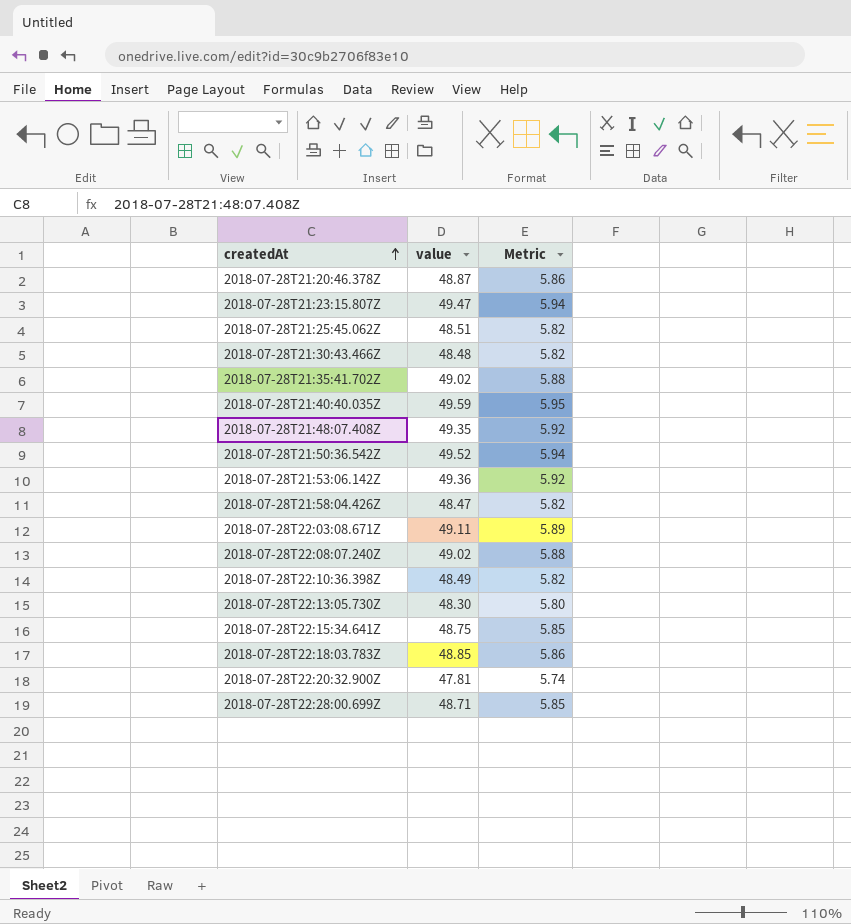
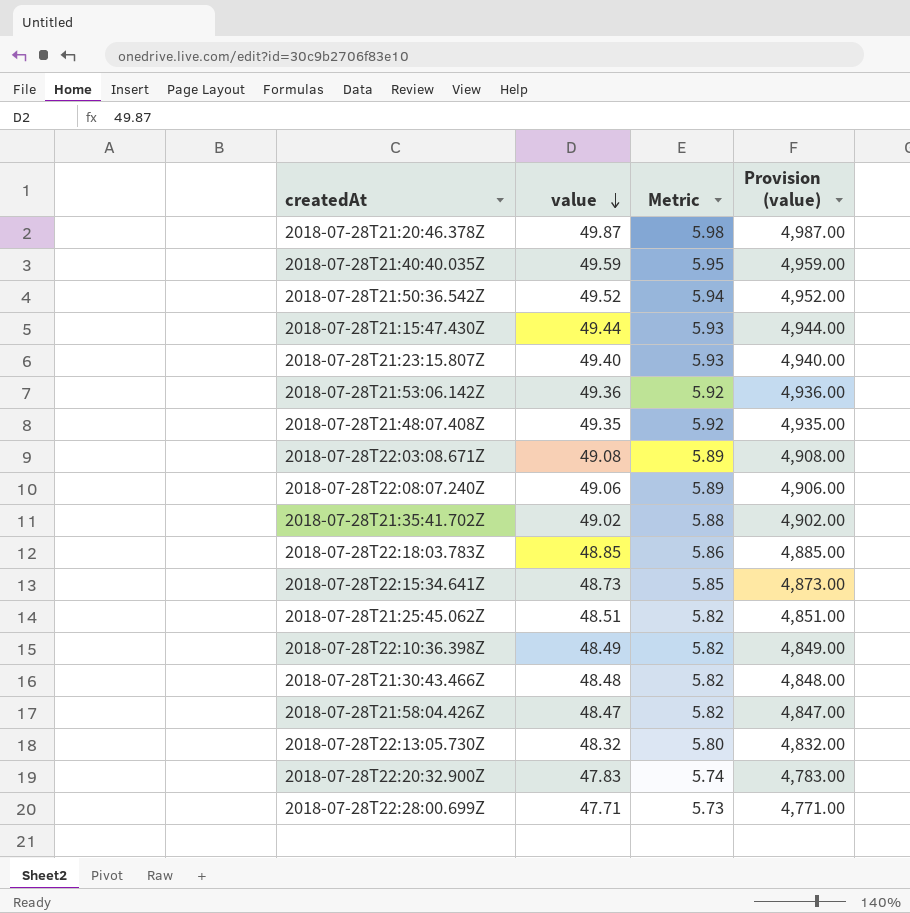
row order: createdAt ascending -> value descending
column Provision (value) | formula: none -> [value] * 100
2018-07-28T21:20:46.378Z | value: 48.87 -> 49.87
2018-07-28T21:20:46.378Z | Metric: 5.86 -> 5.98
row 2018-07-28T21:15:47.430Z: none -> 49.44 | 5.93 | 4,944.00
2018-07-28T21:23:15.807Z | value: 49.47 -> 49.40
2018-07-28T21:23:15.807Z | Metric: 5.94 -> 5.93
2018-07-28T22:03:08.671Z | value: 49.11 -> 49.08
2018-07-28T22:08:07.240Z | value: 49.02 -> 49.06
2018-07-28T22:08:07.240Z | Metric: 5.88 -> 5.89
2018-07-28T22:15:34.641Z | value: 48.75 -> 48.73
2018-07-28T22:13:05.730Z | value: 48.30 -> 48.32
2018-07-28T22:20:32.900Z | value: 47.81 -> 47.83
2018-07-28T22:28:00.699Z | value: 48.71 -> 47.71
2018-07-28T22:28:00.699Z | Metric: 5.85 -> 5.73

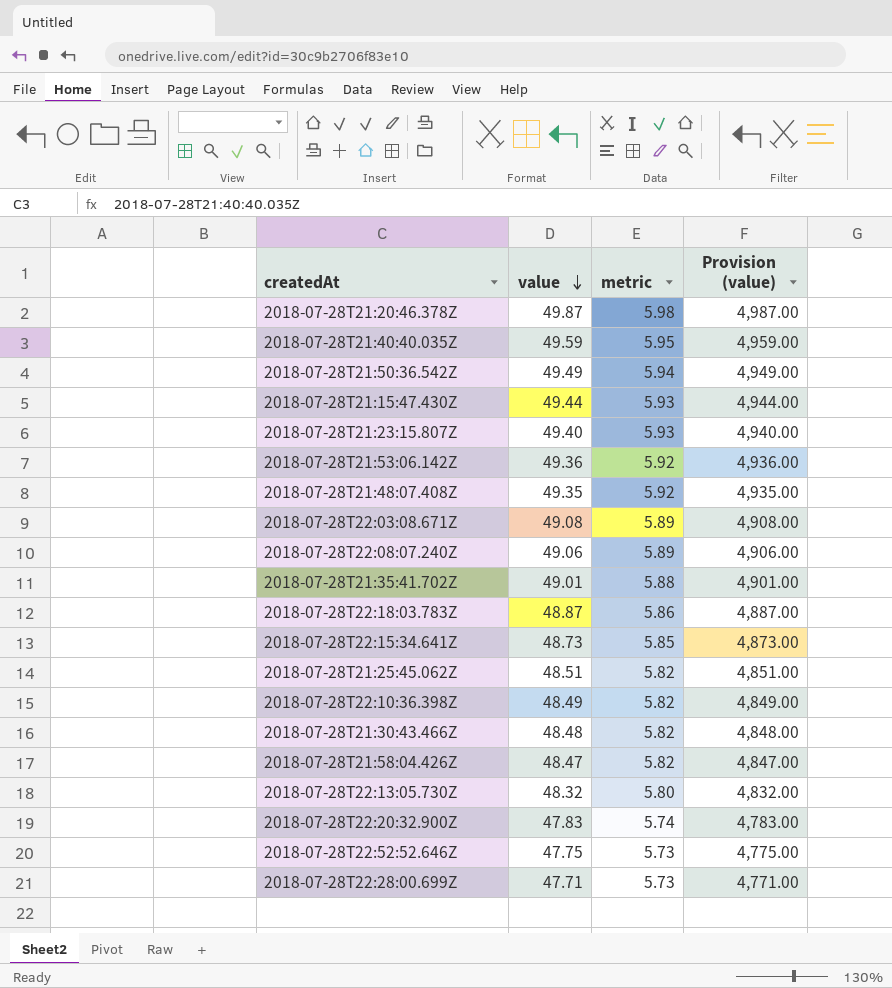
column name: Metric -> metric
2018-07-28T21:50:36.542Z | value: 49.52 -> 49.49
2018-07-28T21:50:36.542Z | Provision (value): 4,952.00 -> 4,949.00
2018-07-28T21:35:41.702Z | value: 49.02 -> 49.01
2018-07-28T21:35:41.702Z | Provision (value): 4,902.00 -> 4,901.00
2018-07-28T22:18:03.783Z | value: 48.85 -> 48.87
2018-07-28T22:18:03.783Z | Provision (value): 4,885.00 -> 4,887.00
row 2018-07-28T22:52:52.646Z: none -> 47.75 | 5.73 | 4,775.00

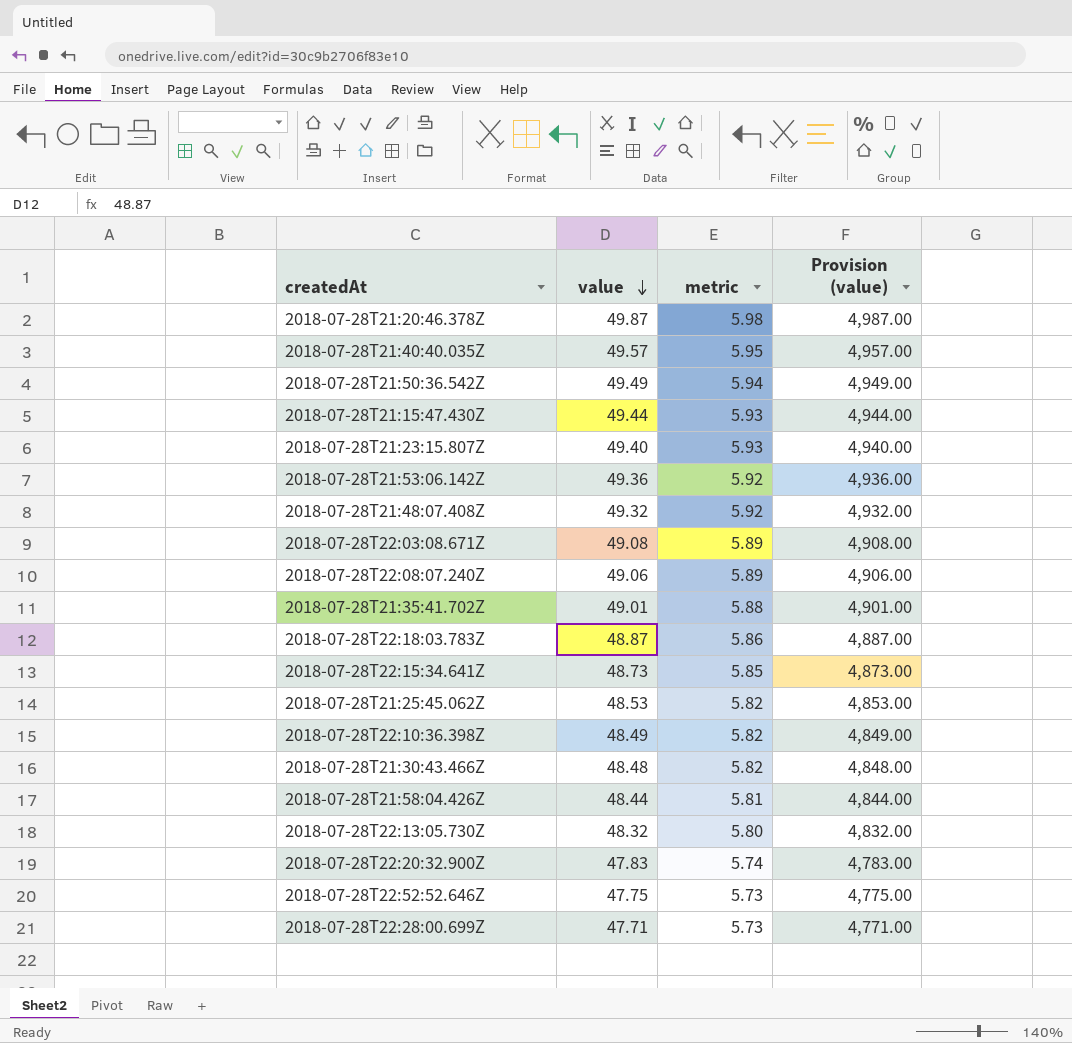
2018-07-28T21:40:40.035Z | value: 49.59 -> 49.57
2018-07-28T21:40:40.035Z | Provision (value): 4,959.00 -> 4,957.00
2018-07-28T21:48:07.408Z | value: 49.35 -> 49.32
2018-07-28T21:48:07.408Z | Provision (value): 4,935.00 -> 4,932.00
2018-07-28T21:25:45.062Z | value: 48.51 -> 48.53
2018-07-28T21:25:45.062Z | Provision (value): 4,851.00 -> 4,853.00
2018-07-28T21:58:04.426Z | value: 48.47 -> 48.44
2018-07-28T21:58:04.426Z | metric: 5.82 -> 5.81
2018-07-28T21:58:04.426Z | Provision (value): 4,847.00 -> 4,844.00

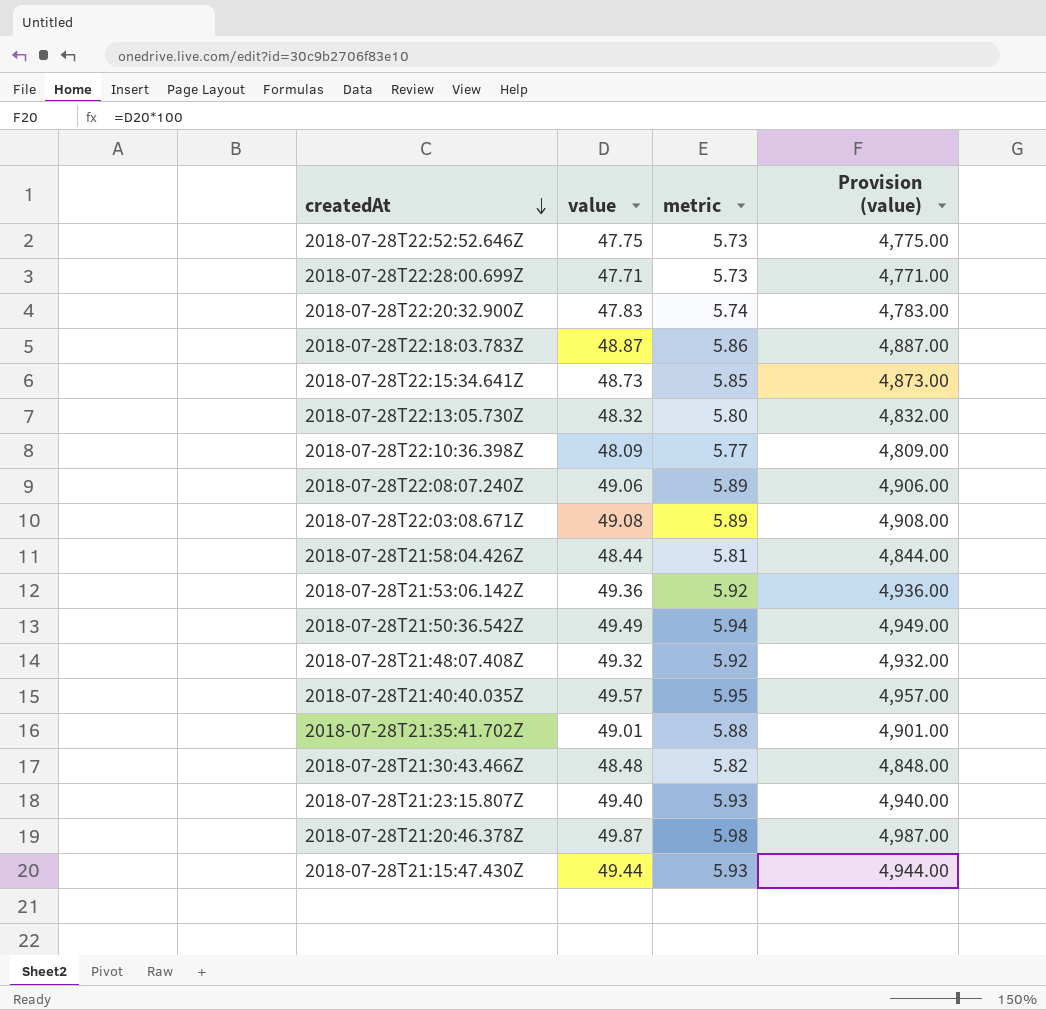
row order: value descending -> createdAt descending
row 2018-07-28T21:25:45.062Z: 48.53 | 5.82 | 4,853.00 -> none
2018-07-28T22:10:36.398Z | value: 48.49 -> 48.09
2018-07-28T22:10:36.398Z | metric: 5.82 -> 5.77
2018-07-28T22:10:36.398Z | Provision (value): 4,849.00 -> 4,809.00

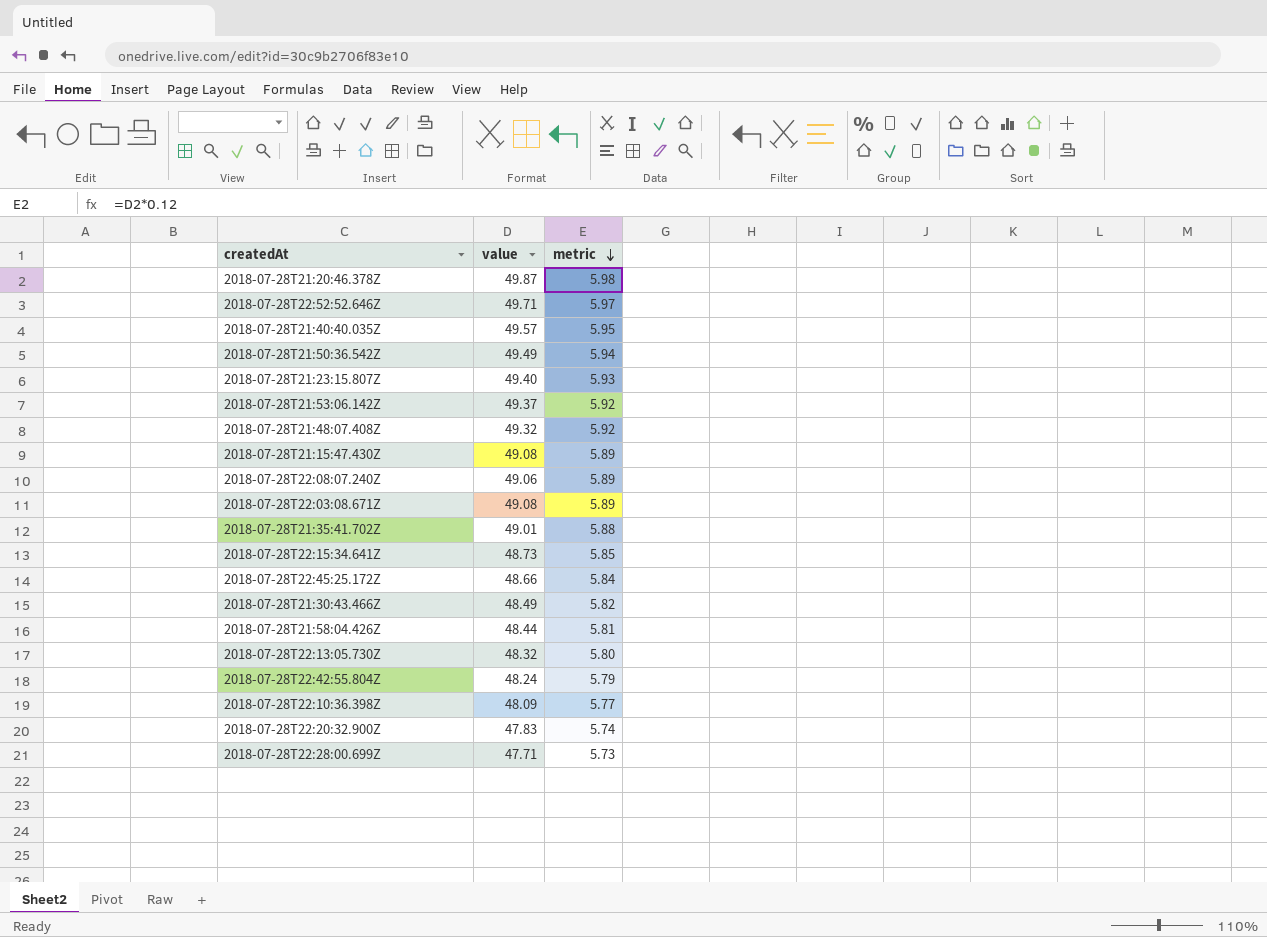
row order: createdAt descending -> metric descending
column Provision (value) | formula: [value] * 100 -> none
row 2018-07-28T22:18:03.783Z: 48.87 | 5.86 | 4,887.00 -> none
2018-07-28T22:52:52.646Z | value: 47.75 -> 49.71
2018-07-28T22:52:52.646Z | metric: 5.73 -> 5.97
2018-07-28T21:53:06.142Z | value: 49.36 -> 49.37
2018-07-28T21:15:47.430Z | value: 49.44 -> 49.08
2018-07-28T21:15:47.430Z | metric: 5.93 -> 5.89
row 2018-07-28T22:45:25.172Z: none -> 48.66 | 5.84
2018-07-28T21:30:43.466Z | value: 48.48 -> 48.49
row 2018-07-28T22:42:55.804Z: none -> 48.24 | 5.79

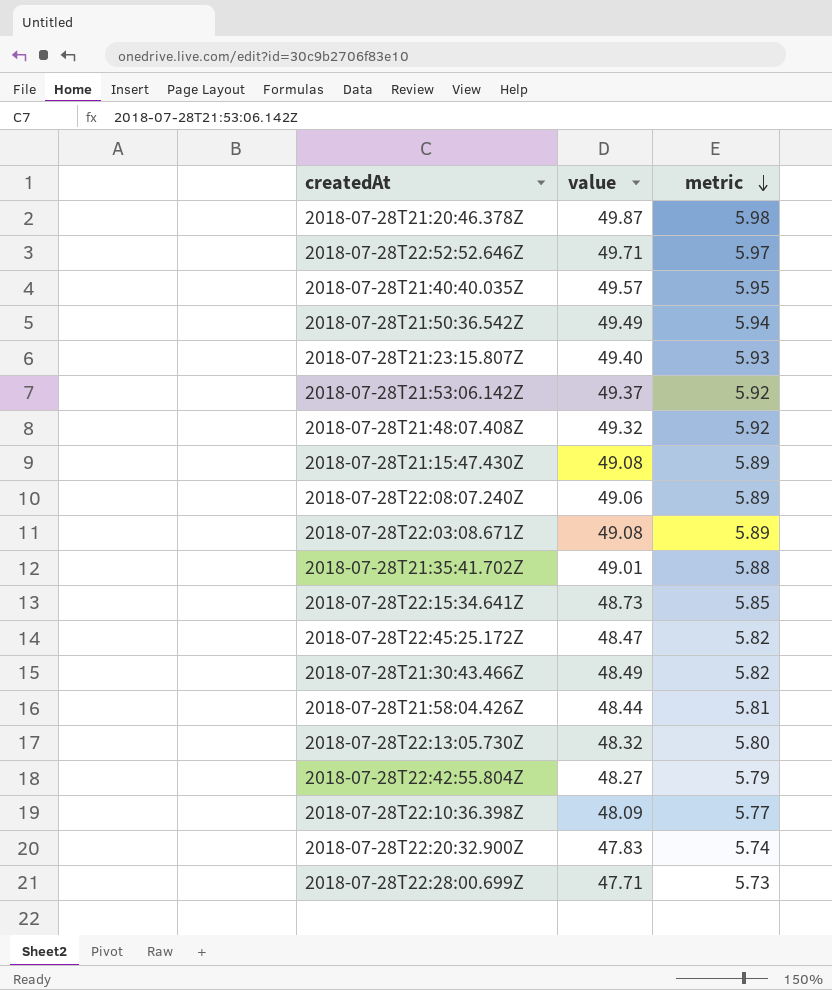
2018-07-28T22:45:25.172Z | value: 48.66 -> 48.47
2018-07-28T22:45:25.172Z | metric: 5.84 -> 5.82
2018-07-28T22:42:55.804Z | value: 48.24 -> 48.27

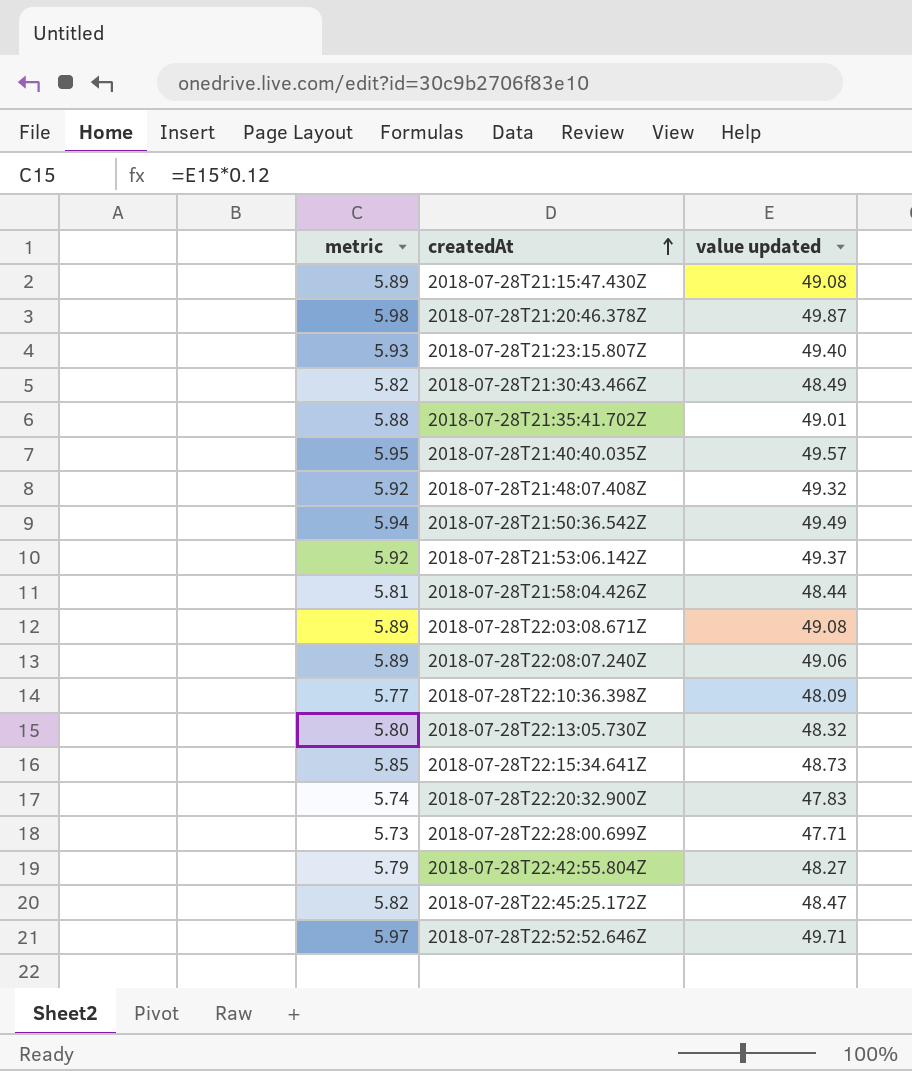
row order: metric descending -> createdAt ascending
column metric | position: 3 -> 1
column name: value -> value updated

